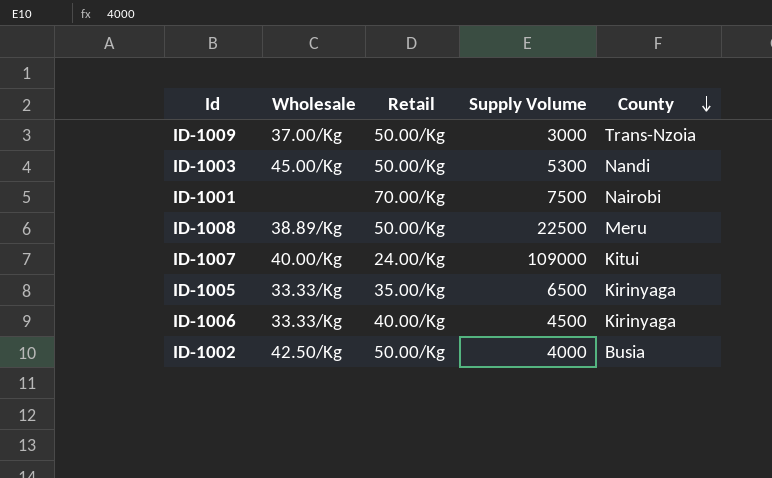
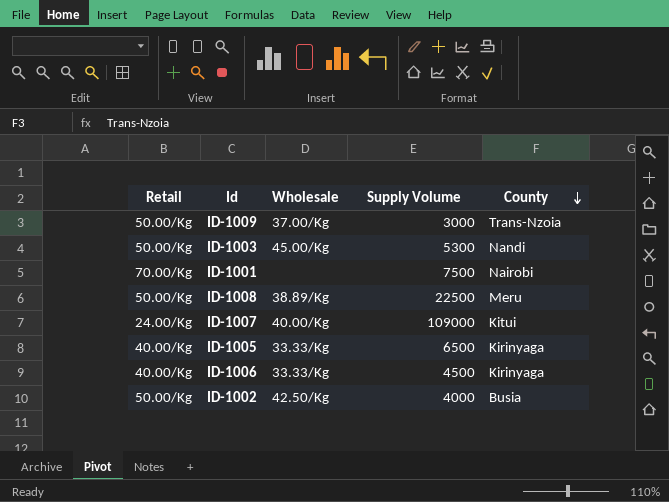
column Retail | position: 3 -> 1
ID-1005 | Retail: 35.00/Kg -> 40.00/Kg

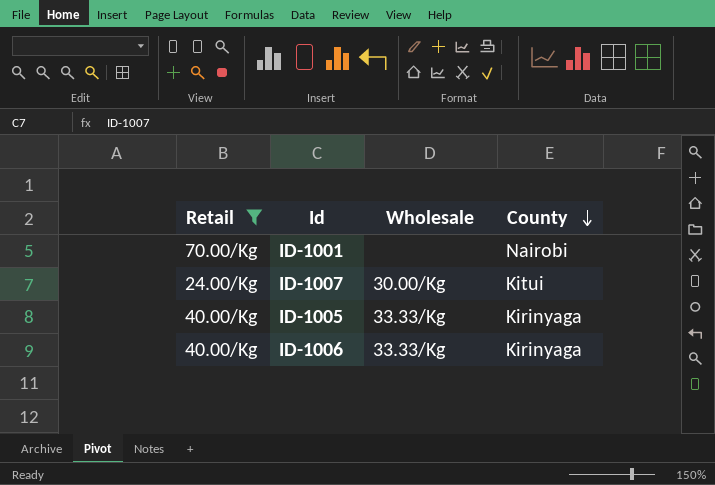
filter: none -> Retail != 50.00/Kg
column Supply Volume | position: 4 -> none
ID-1007 | Wholesale: 40.00/Kg -> 30.00/Kg

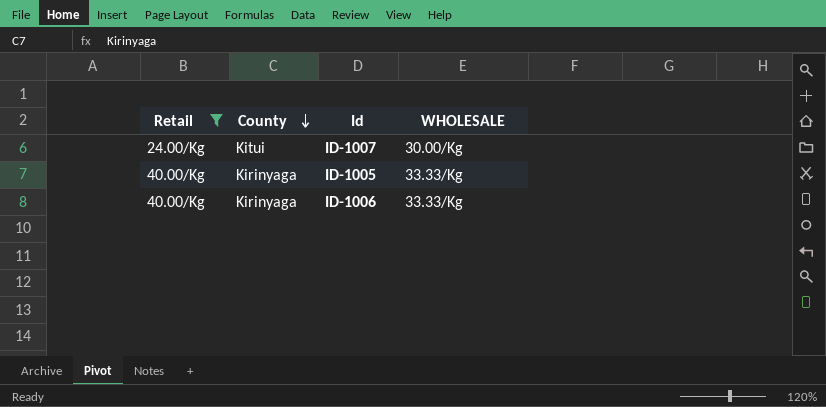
column County | position: 4 -> 2
column name: Wholesale -> WHOLESALE
row ID-1001: 70.00/Kg | none | Nairobi -> none

